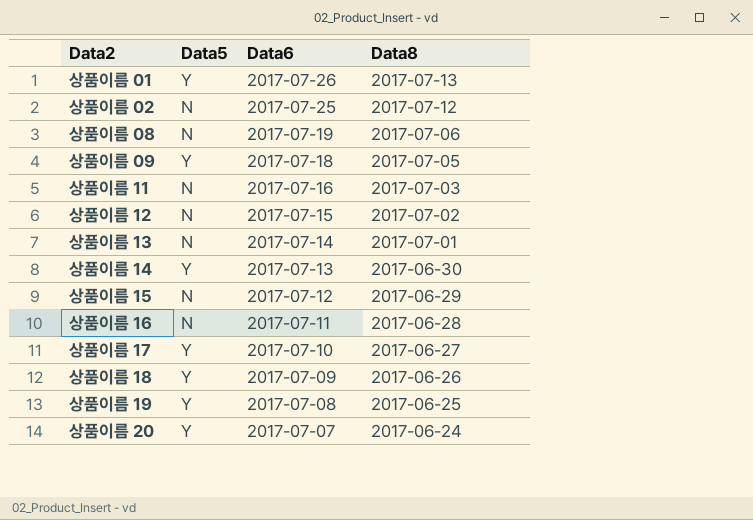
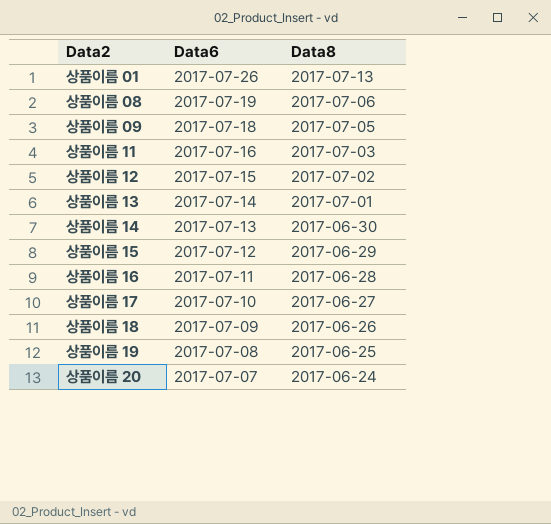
column Data5 | position: 2 -> none
row 상품이름 02: N | 2017-07-25 | 2017-07-12 -> none

